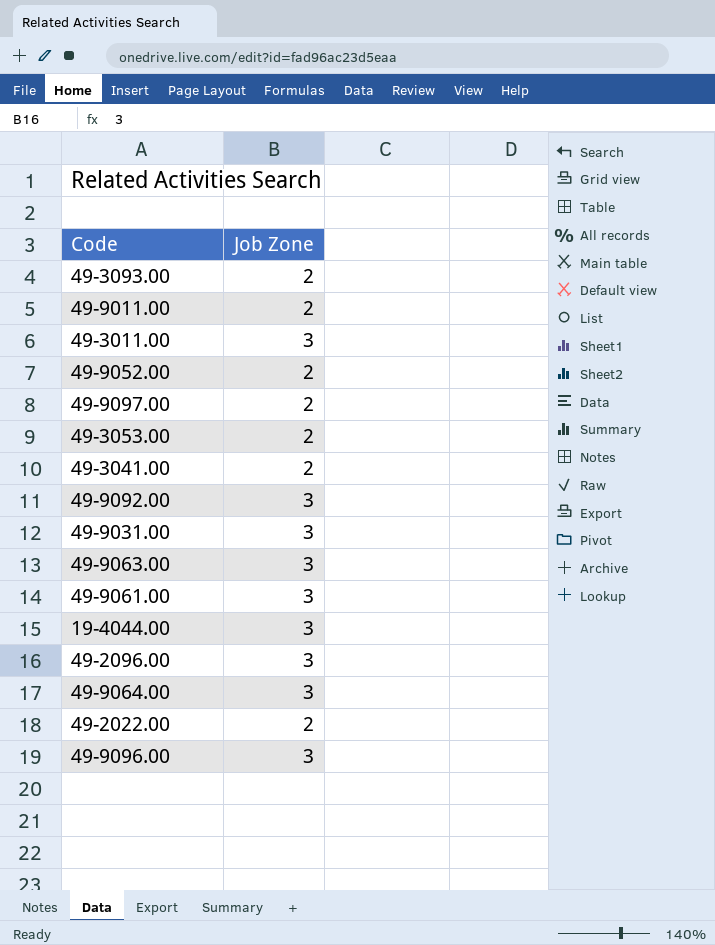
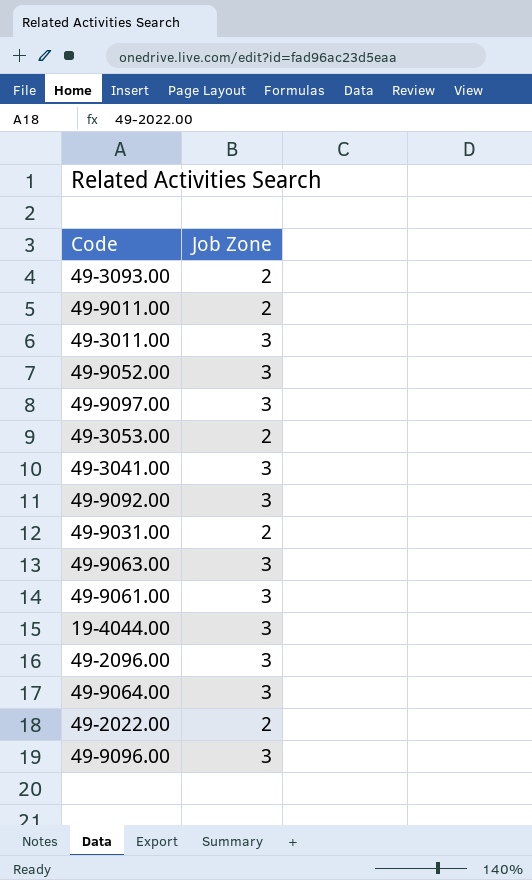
49-9052.00 | Job Zone: 2 -> 3
49-9097.00 | Job Zone: 2 -> 3
49-3041.00 | Job Zone: 2 -> 3
49-9031.00 | Job Zone: 3 -> 2

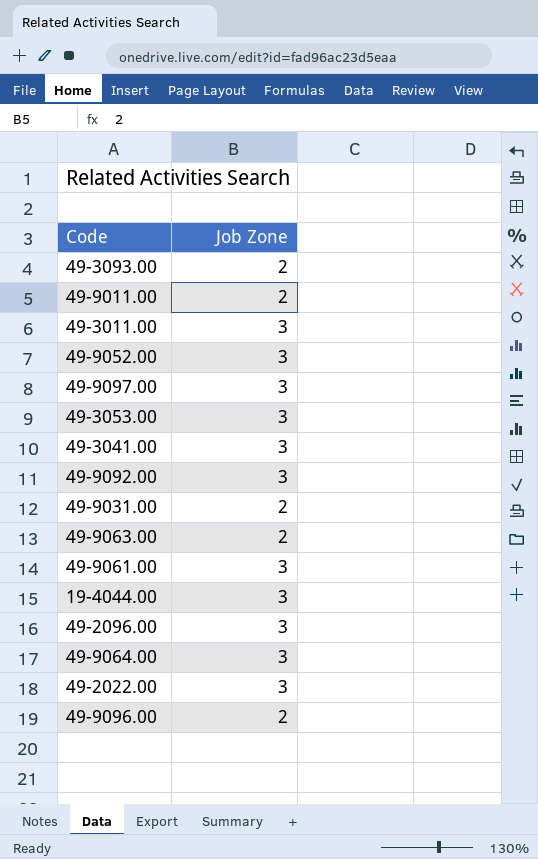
49-3053.00 | Job Zone: 2 -> 3
49-9063.00 | Job Zone: 3 -> 2
49-2022.00 | Job Zone: 2 -> 3
49-9096.00 | Job Zone: 3 -> 2

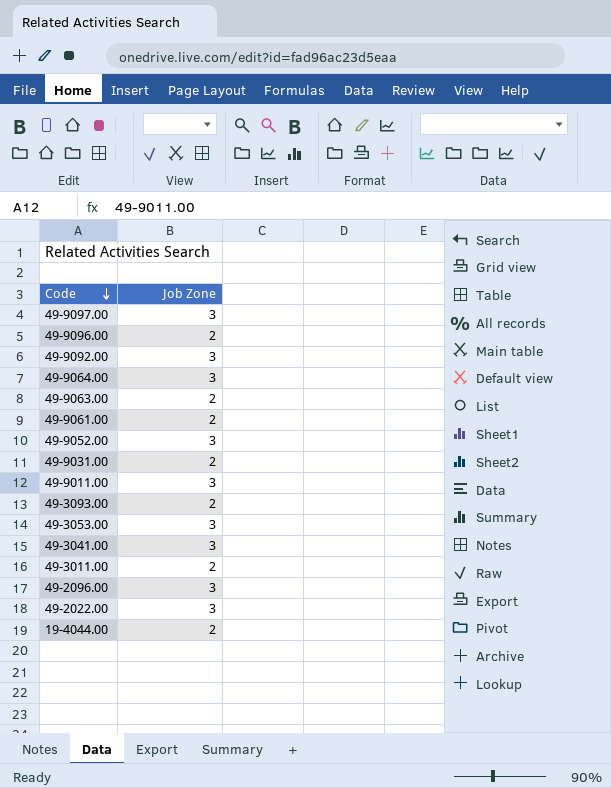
row order: none -> Code descending
49-9061.00 | Job Zone: 3 -> 2
49-9011.00 | Job Zone: 2 -> 3
49-3011.00 | Job Zone: 3 -> 2
19-4044.00 | Job Zone: 3 -> 2

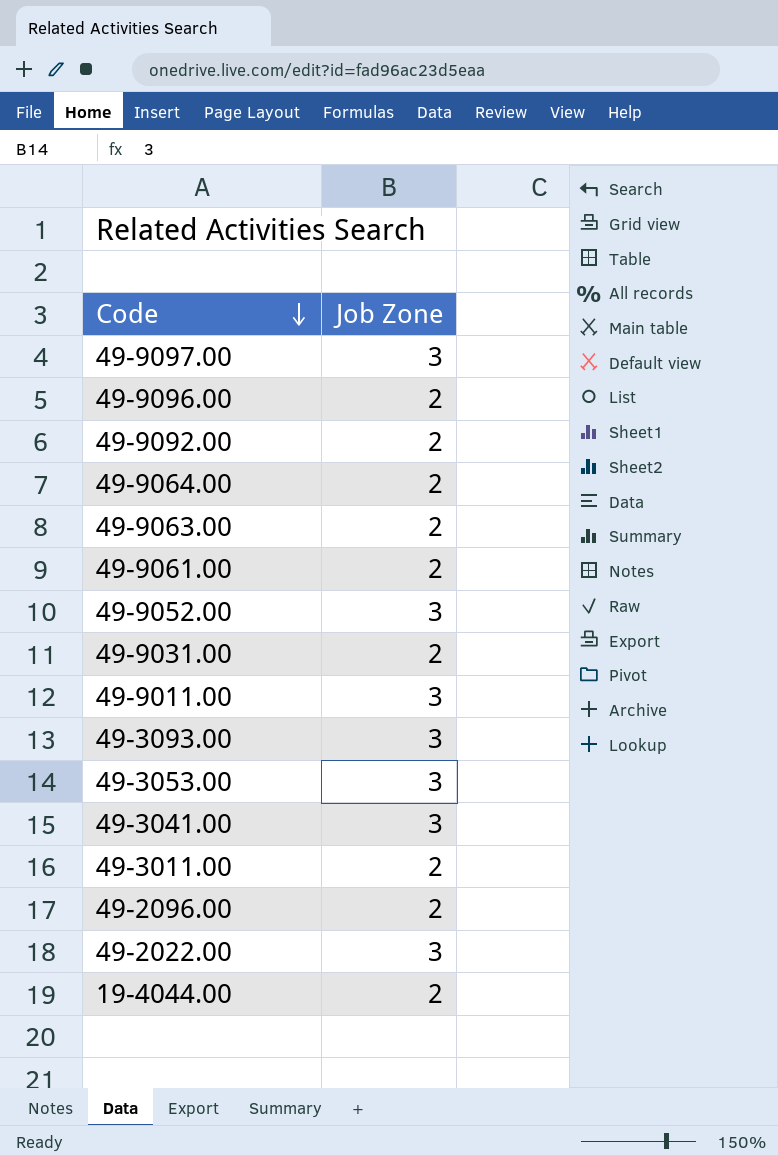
49-9092.00 | Job Zone: 3 -> 2
49-9064.00 | Job Zone: 3 -> 2
49-3093.00 | Job Zone: 2 -> 3
49-2096.00 | Job Zone: 3 -> 2

